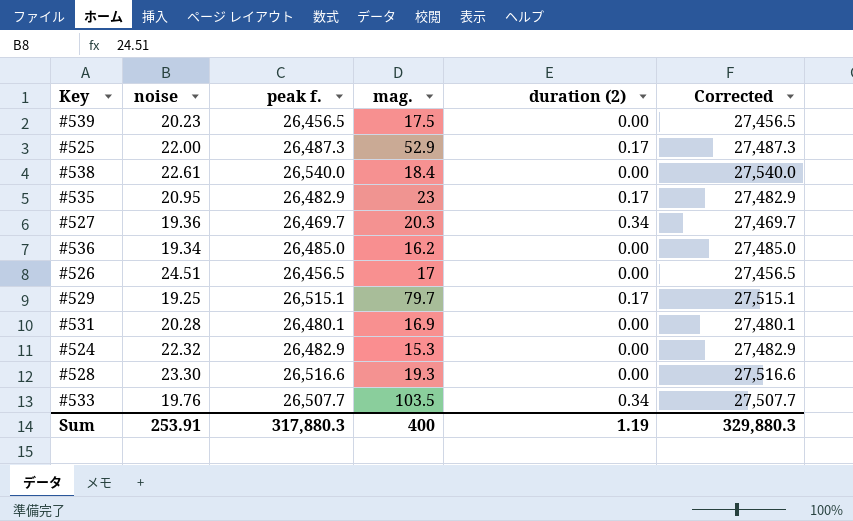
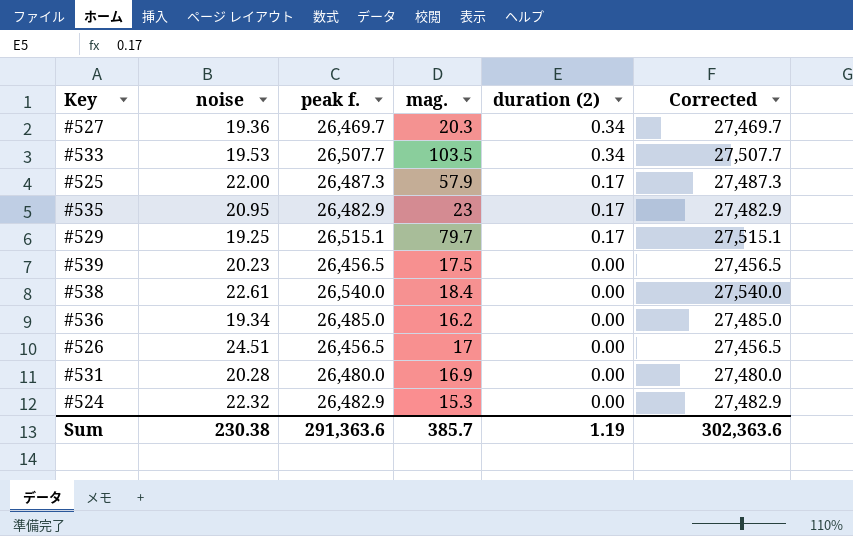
row order: none -> duration (2) descending
row #528: 23.30 | 26,516.6 | 19.3 | 0.00 | 27,516.6 -> none
#533 | noise: 19.76 -> 19.53
#525 | mag.: 52.9 -> 57.9
#531 | peak f.: 26,480.1 -> 26,480.0
#531 | Corrected: 27,480.1 -> 27,480.0
Sum | noise: 253.91 -> 230.38
Sum | peak f.: 317,880.3 -> 291,363.6
Sum | mag.: 400 -> 385.7
Sum | Corrected: 329,880.3 -> 302,363.6

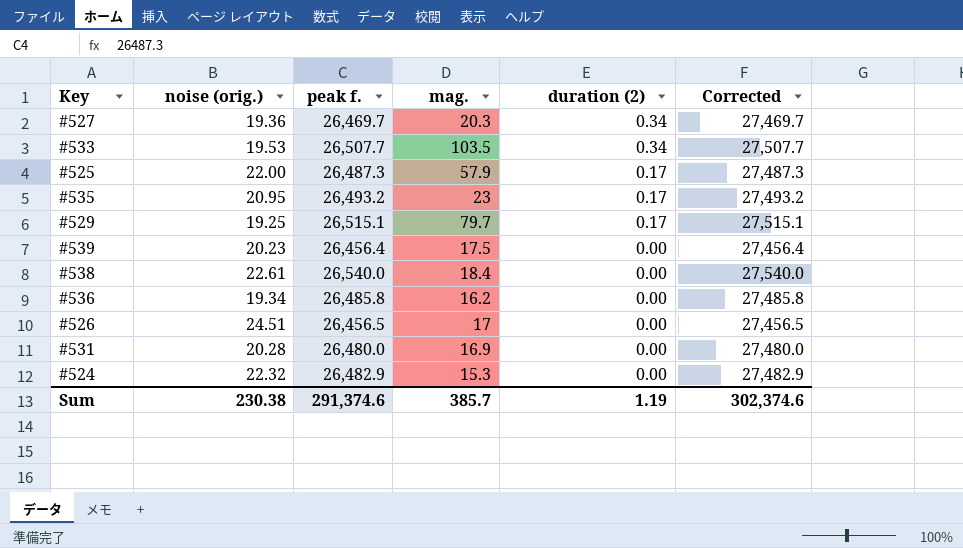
column name: noise -> noise (orig.)
#535 | peak f.: 26,482.9 -> 26,493.2
#535 | Corrected: 27,482.9 -> 27,493.2
#539 | peak f.: 26,456.5 -> 26,456.4
#539 | Corrected: 27,456.5 -> 27,456.4
#536 | peak f.: 26,485.0 -> 26,485.8
#536 | Corrected: 27,485.0 -> 27,485.8
Sum | peak f.: 291,363.6 -> 291,374.6
Sum | Corrected: 302,363.6 -> 302,374.6

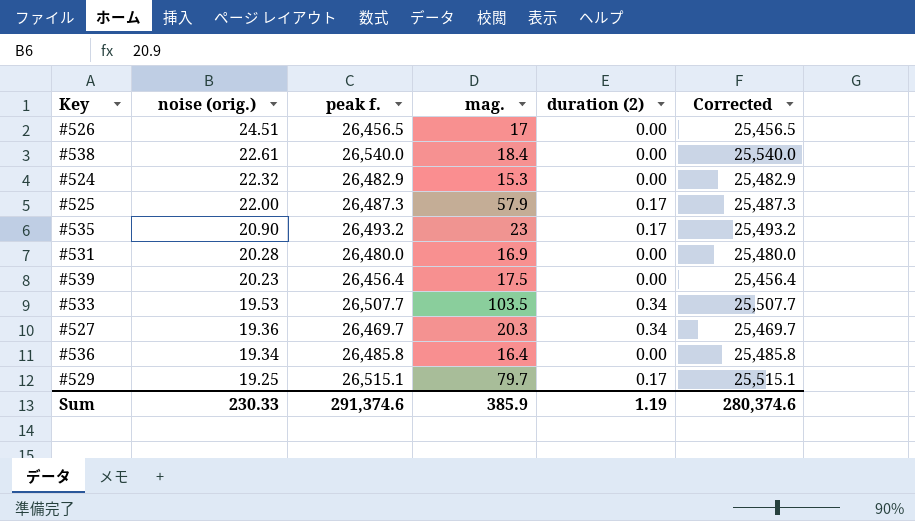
row order: duration (2) descending -> noise (orig.) descending
column Corrected | formula: [peak f.] + 1000 -> [peak f.] - 1000
#535 | noise (orig.): 20.95 -> 20.90
#536 | mag.: 16.2 -> 16.4
Sum | noise (orig.): 230.38 -> 230.33
Sum | mag.: 385.7 -> 385.9
Sum | Corrected: 302,374.6 -> 280,374.6

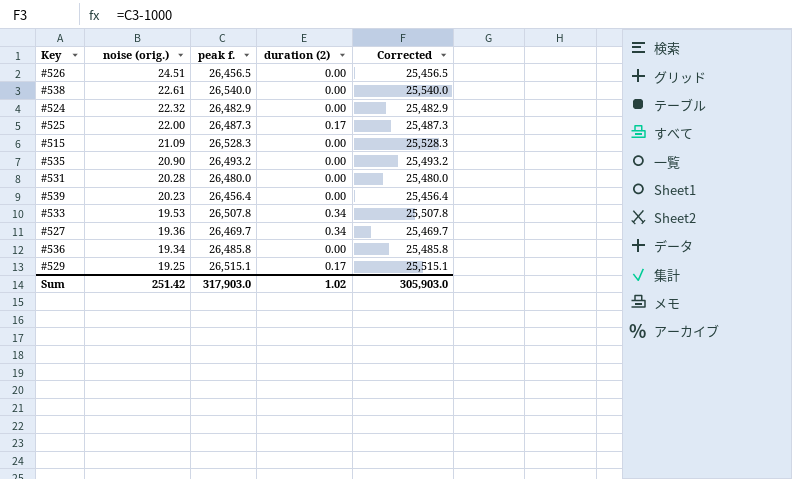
column mag. | position: 4 -> none
row #515: none -> 21.09 | 26,528.3 | 0.00 | 25,528.3
#535 | duration (2): 0.17 -> 0.00
#533 | peak f.: 26,507.7 -> 26,507.8
#533 | Corrected: 25,507.7 -> 25,507.8
Sum | noise (orig.): 230.33 -> 251.42
Sum | peak f.: 291,374.6 -> 317,903.0
Sum | duration (2): 1.19 -> 1.02
Sum | Corrected: 280,374.6 -> 305,903.0

